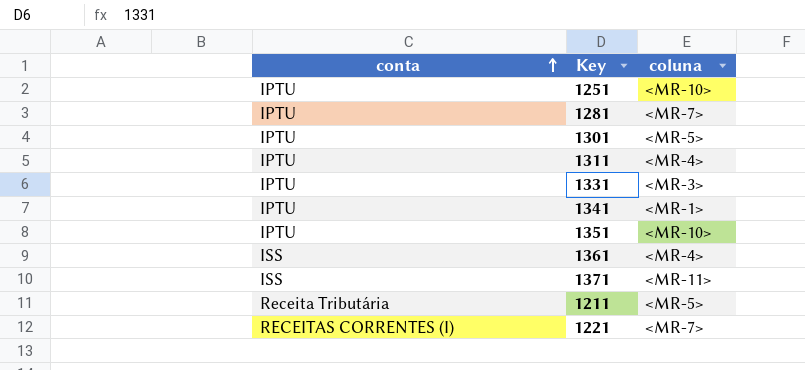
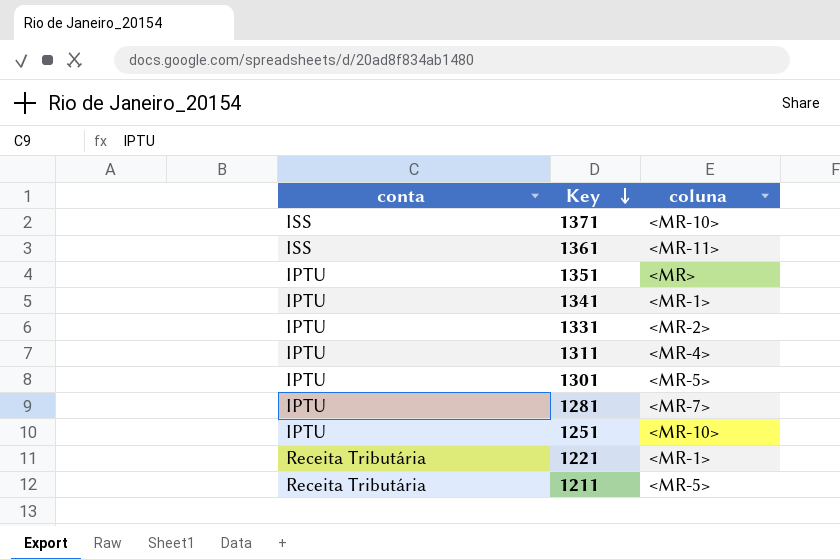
row order: conta ascending -> Key descending
1371 | coluna: <MR-11> -> <MR-10>
1361 | coluna: <MR-4> -> <MR-11>
1351 | coluna: <MR-10> -> <MR>
1331 | coluna: <MR-3> -> <MR-2>
1221 | conta: RECEITAS CORRENTES (I) -> Receita Tributária
1221 | coluna: <MR-7> -> <MR-1>

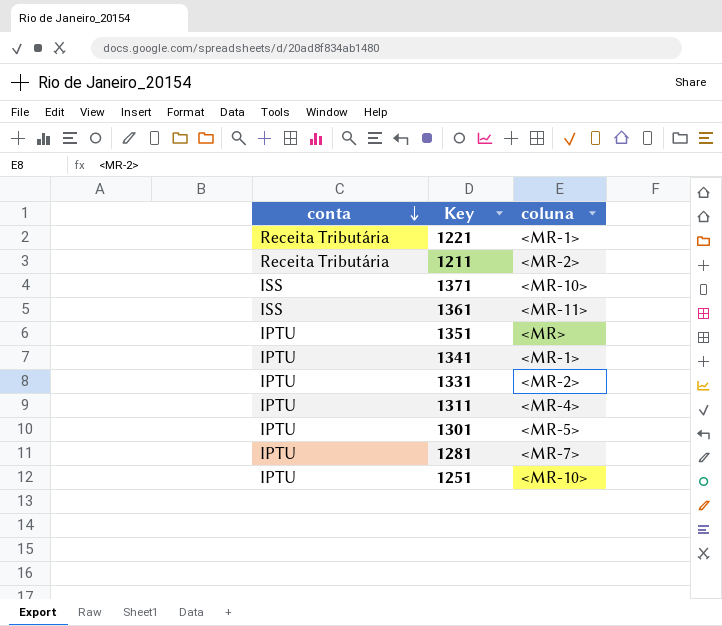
row order: Key descending -> conta descending
1211 | coluna: <MR-5> -> <MR-2>

